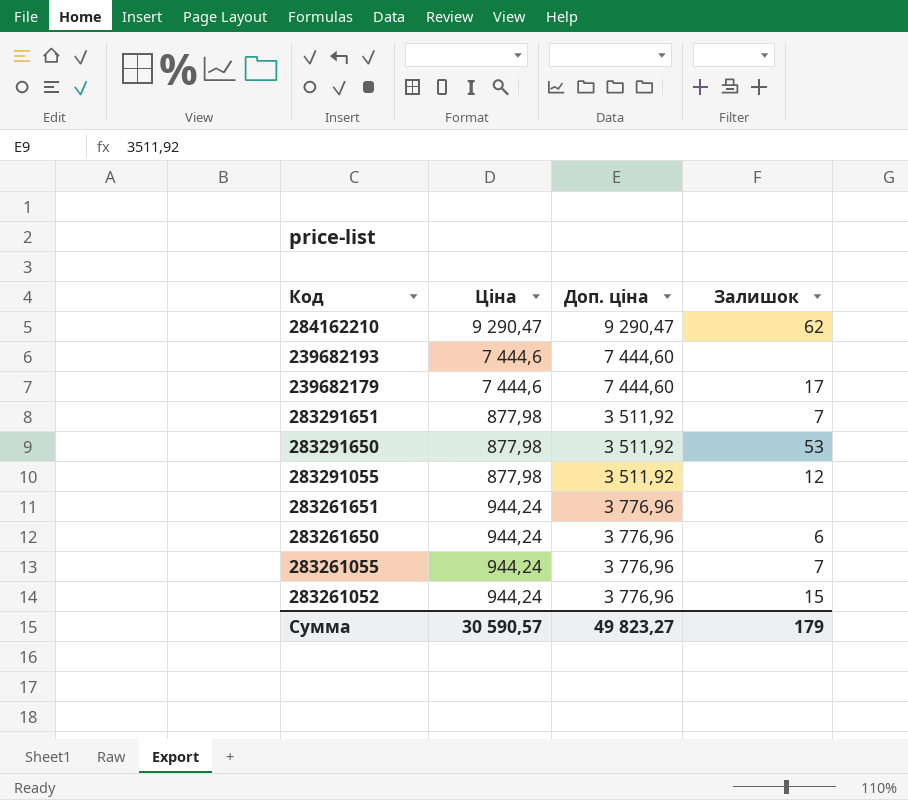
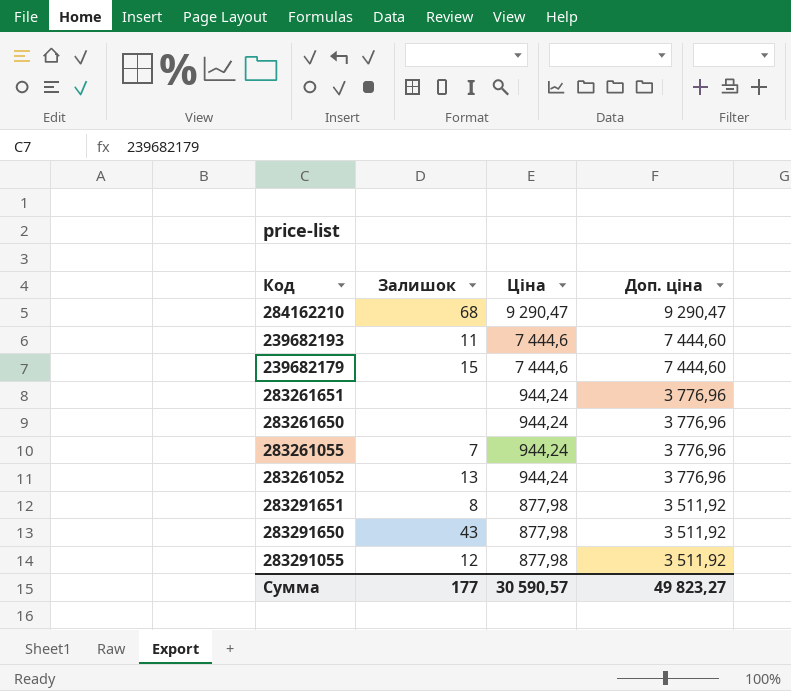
row order: none -> Ціна descending
column Залишок | position: 4 -> 2
284162210 | Залишок: 62 -> 68
239682193 | Залишок: none -> 11
239682179 | Залишок: 17 -> 15
283261650 | Залишок: 6 -> none
283261052 | Залишок: 15 -> 13
283291651 | Залишок: 7 -> 8
283291650 | Залишок: 53 -> 43
Сумма | Залишок: 179 -> 177

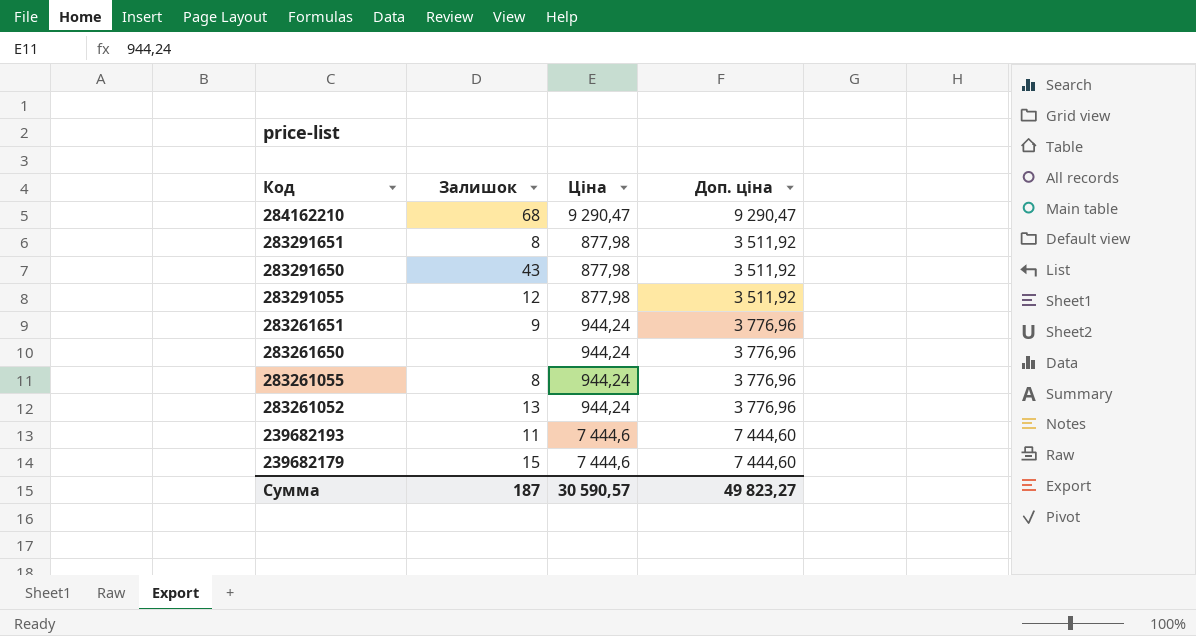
row order: Ціна descending -> Код descending
283261651 | Залишок: none -> 9
283261055 | Залишок: 7 -> 8
Сумма | Залишок: 177 -> 187

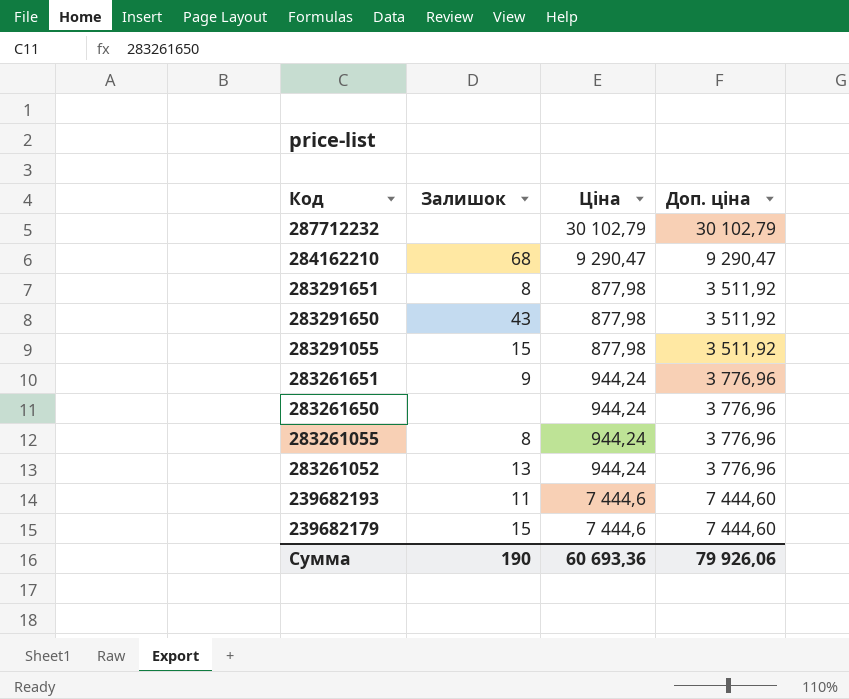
row 287712232: none -> none | 30 102,79 | 30 102,79
283291055 | Залишок: 12 -> 15
Сумма | Залишок: 187 -> 190
Сумма | Ціна: 30 590,57 -> 60 693,36
Сумма | Доп. ціна: 49 823,27 -> 79 926,06

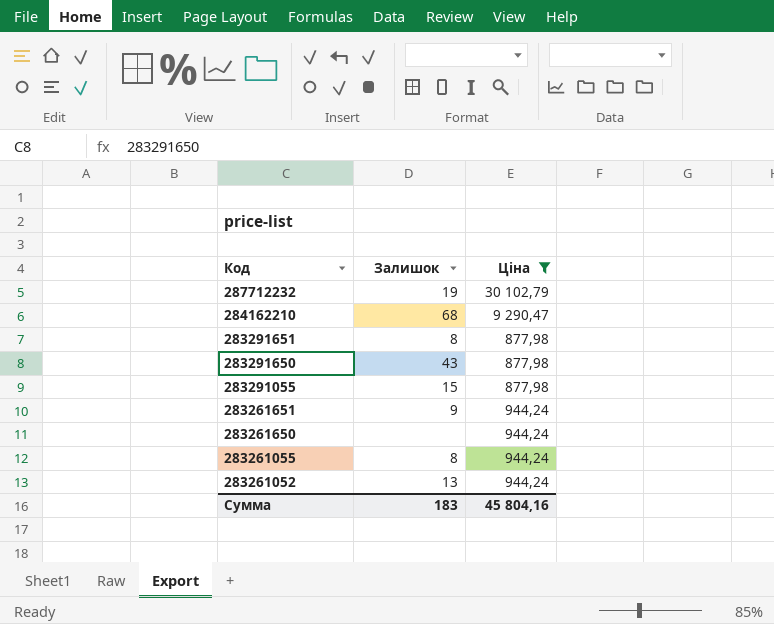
filter: none -> Ціна != 7 444,6
column Доп. ціна | position: 4 -> none
287712232 | Залишок: none -> 19
Сумма | Залишок: 190 -> 183
Сумма | Ціна: 60 693,36 -> 45 804,16

